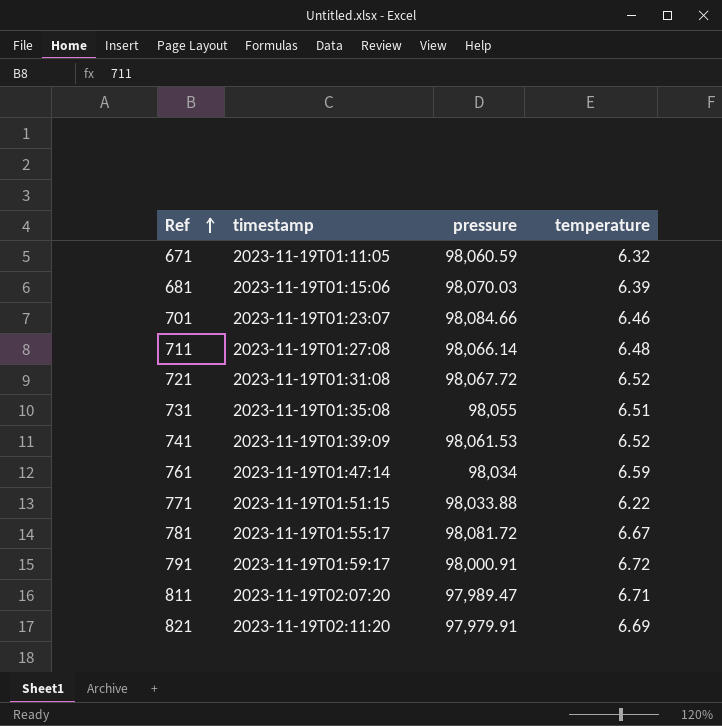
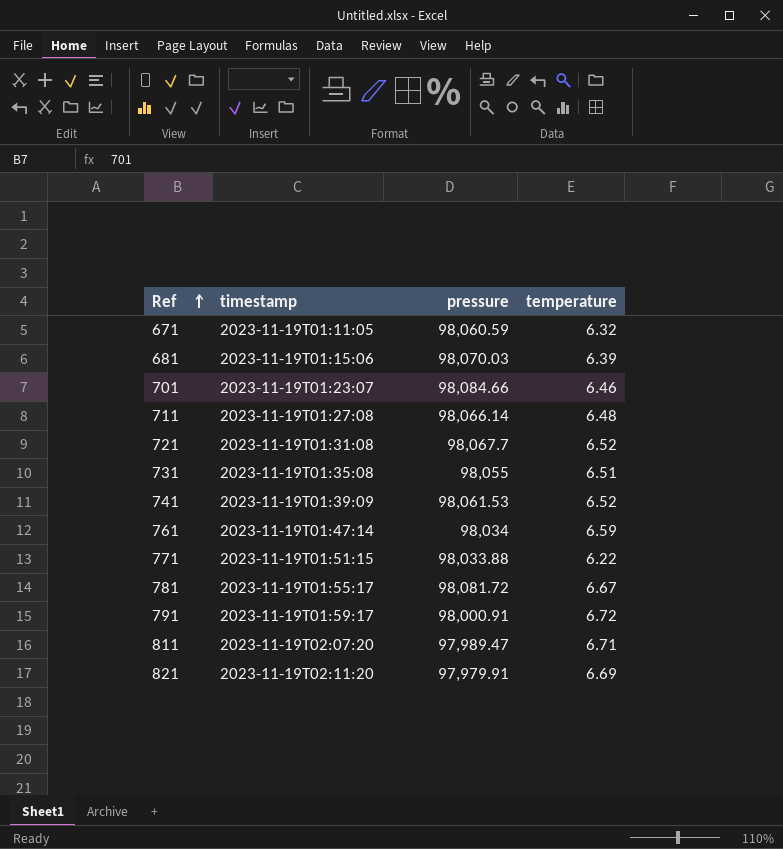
721 | pressure: 98,067.72 -> 98,067.7

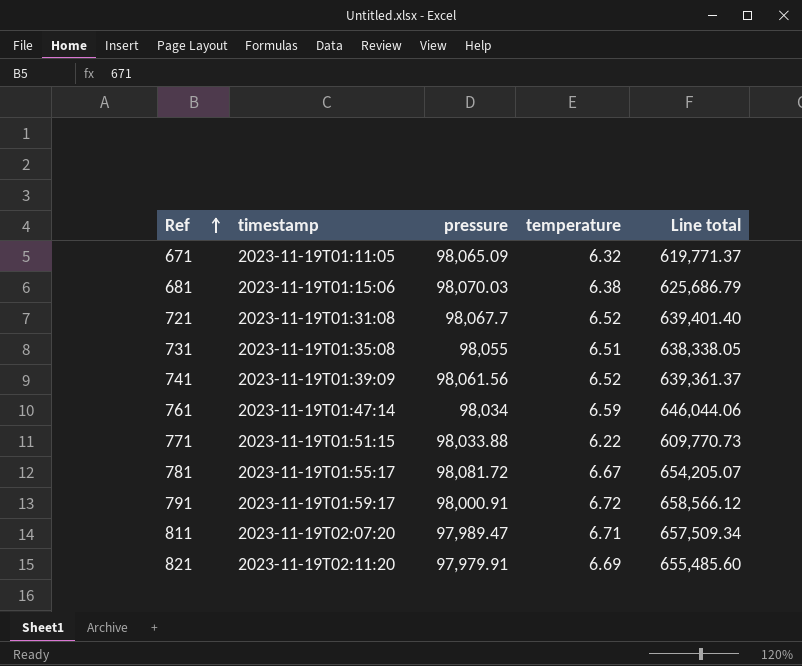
column Line total | formula: none -> [pressure] * [temperature]
row 701: 2023-11-19T01:23:07 | 98,084.66 | 6.46 -> none
row 711: 2023-11-19T01:27:08 | 98,066.14 | 6.48 -> none
671 | pressure: 98,060.59 -> 98,065.09
681 | temperature: 6.39 -> 6.38
741 | pressure: 98,061.53 -> 98,061.56

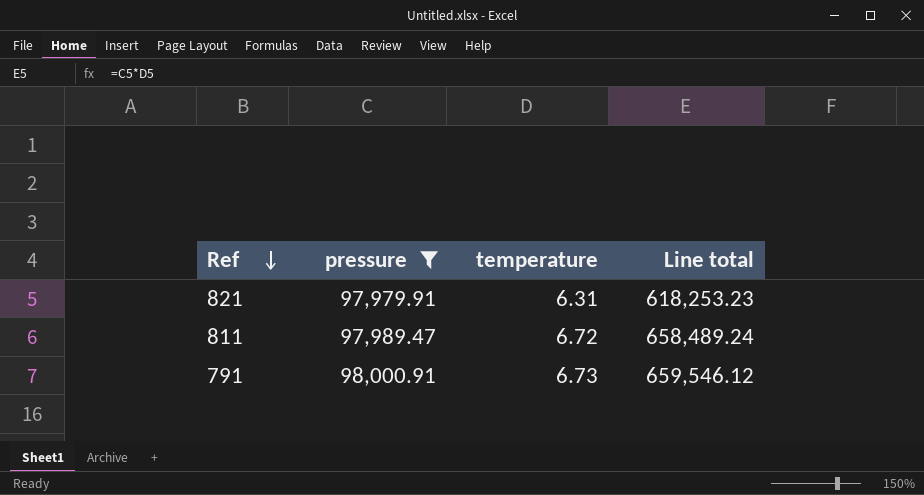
filter: none -> pressure <= 98,000.91
row order: Ref ascending -> Ref descending
column timestamp | position: 2 -> none
821 | temperature: 6.69 -> 6.31
821 | Line total: 655,485.60 -> 618,253.23
811 | temperature: 6.71 -> 6.72
811 | Line total: 657,509.34 -> 658,489.24
791 | temperature: 6.72 -> 6.73
791 | Line total: 658,566.12 -> 659,546.12

